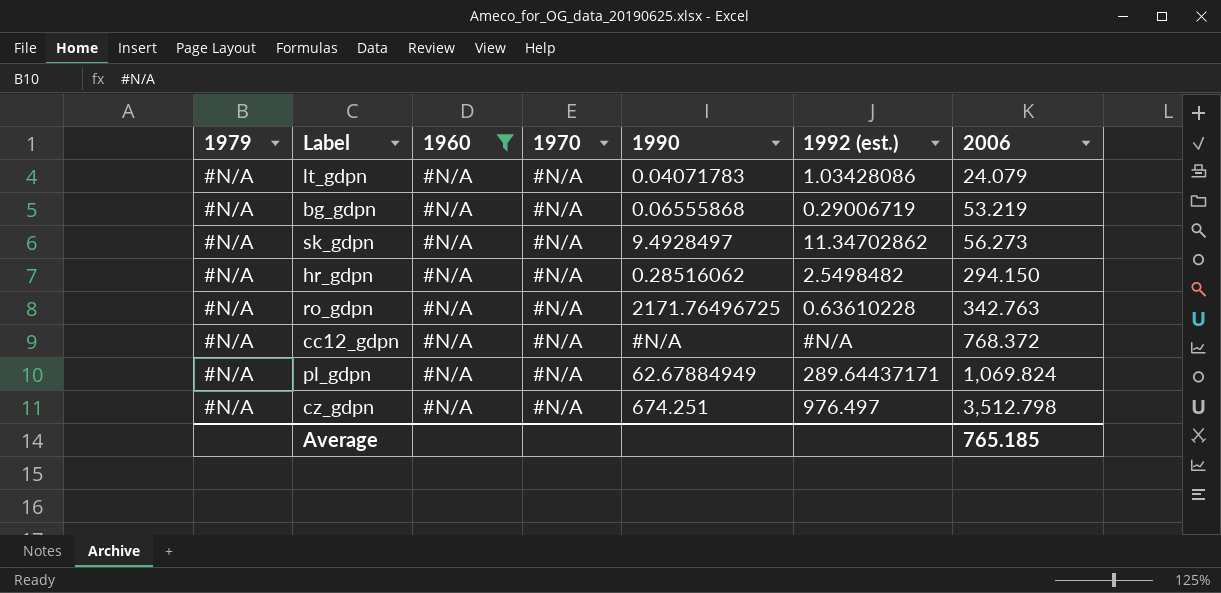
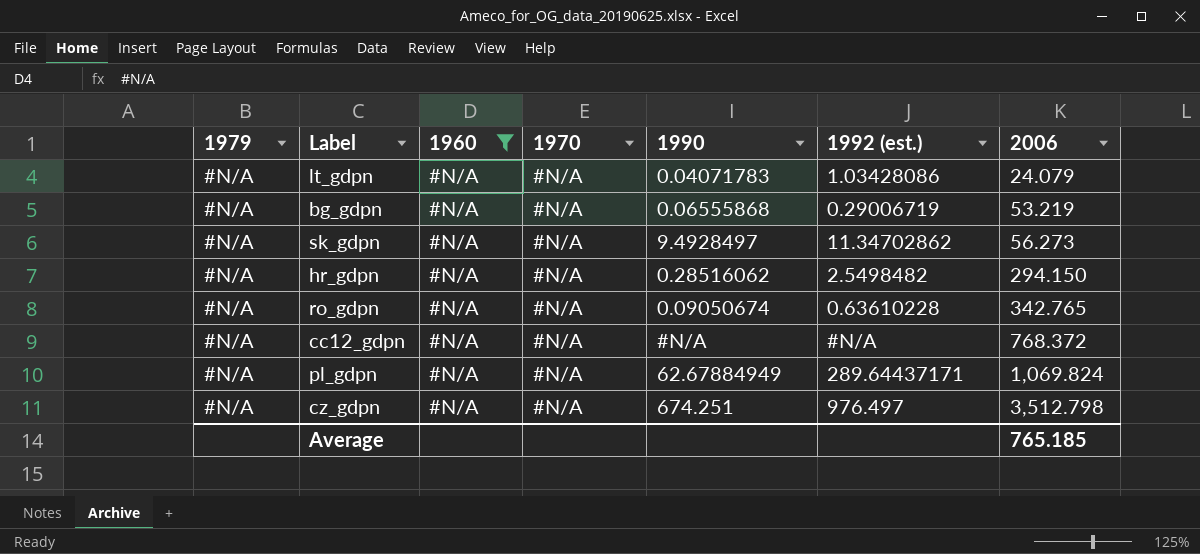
ro_gdpn | 1990: 2171.76496725 -> 0.09050674
ro_gdpn | 2006: 342.763 -> 342.765

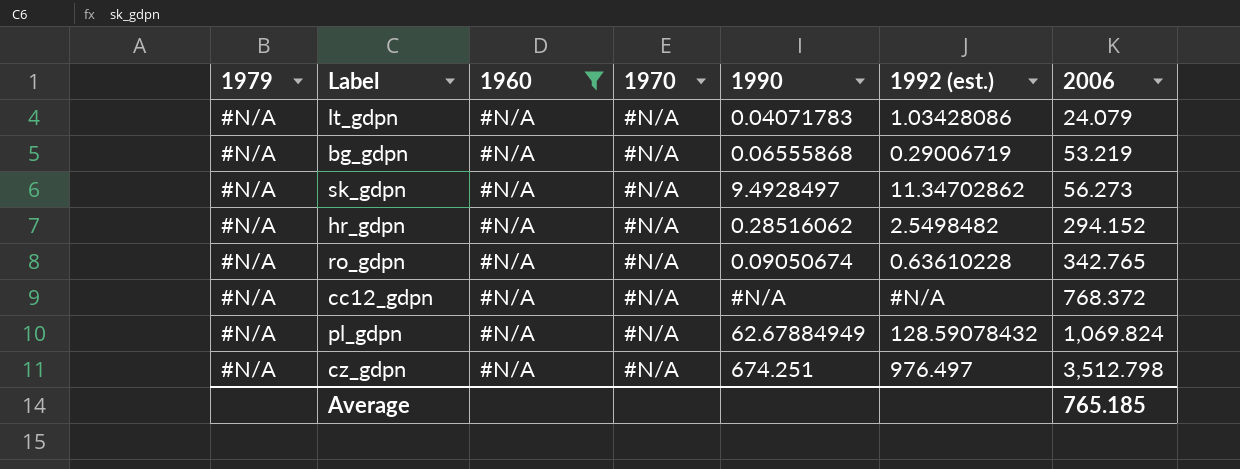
hr_gdpn | 2006: 294.150 -> 294.152
pl_gdpn | 1992 (est.): 289.64437171 -> 128.59078432

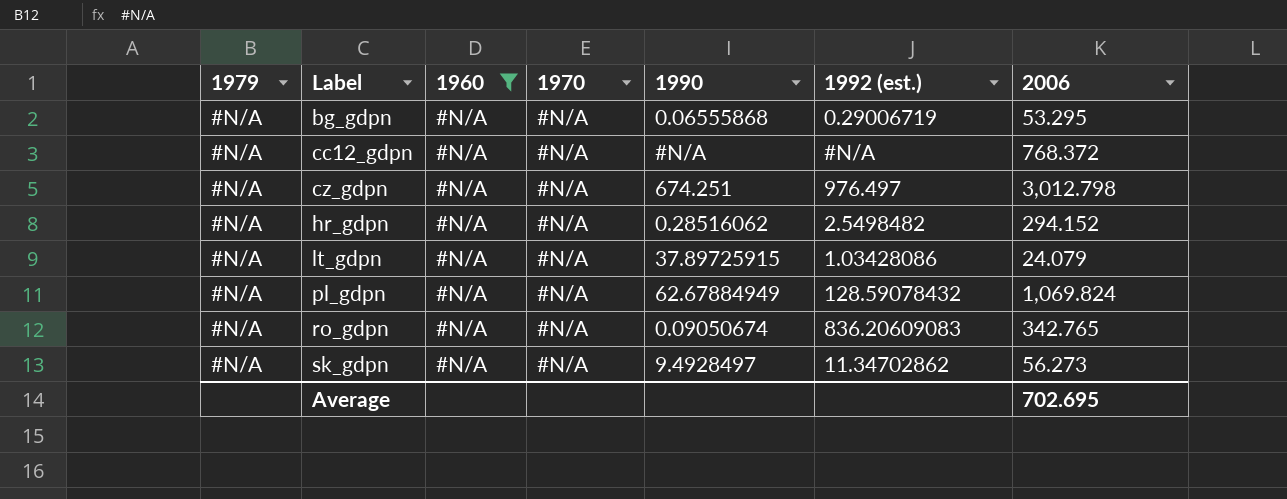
row order: 2006 ascending -> Label ascending
bg_gdpn | 2006: 53.219 -> 53.295
cz_gdpn | 2006: 3,512.798 -> 3,012.798
lt_gdpn | 1990: 0.04071783 -> 37.89725915
ro_gdpn | 1992 (est.): 0.63610228 -> 836.20609083
Average | 2006: 765.185 -> 702.695

